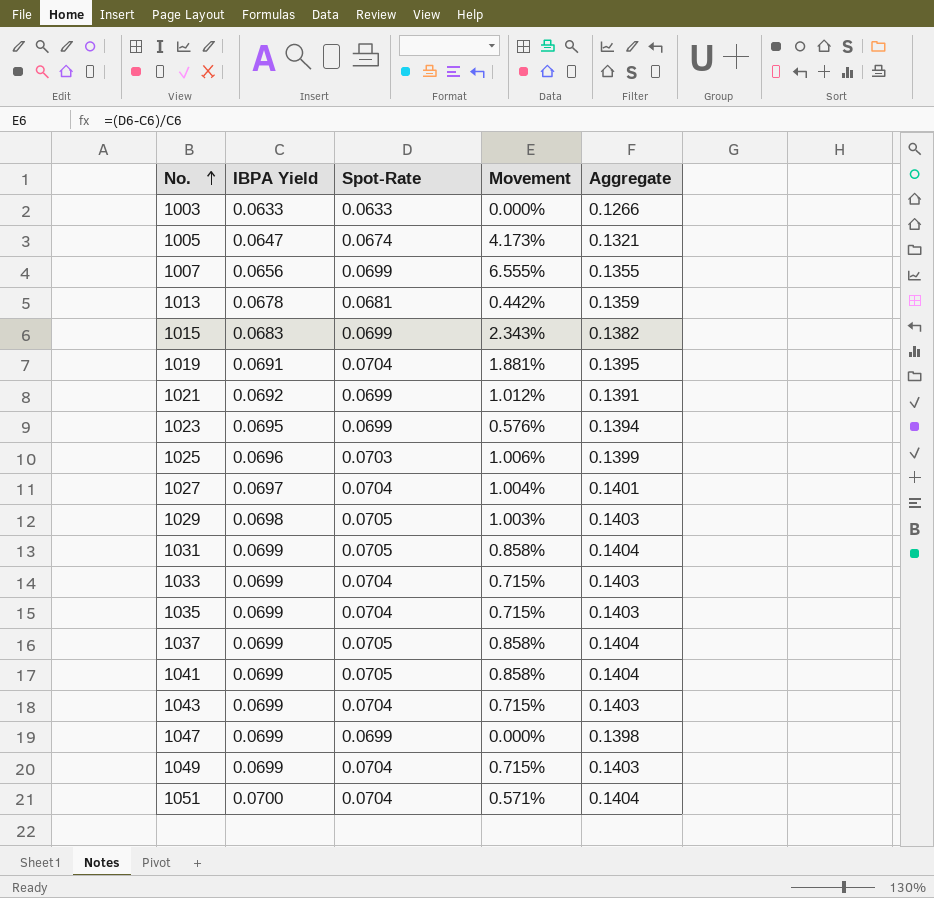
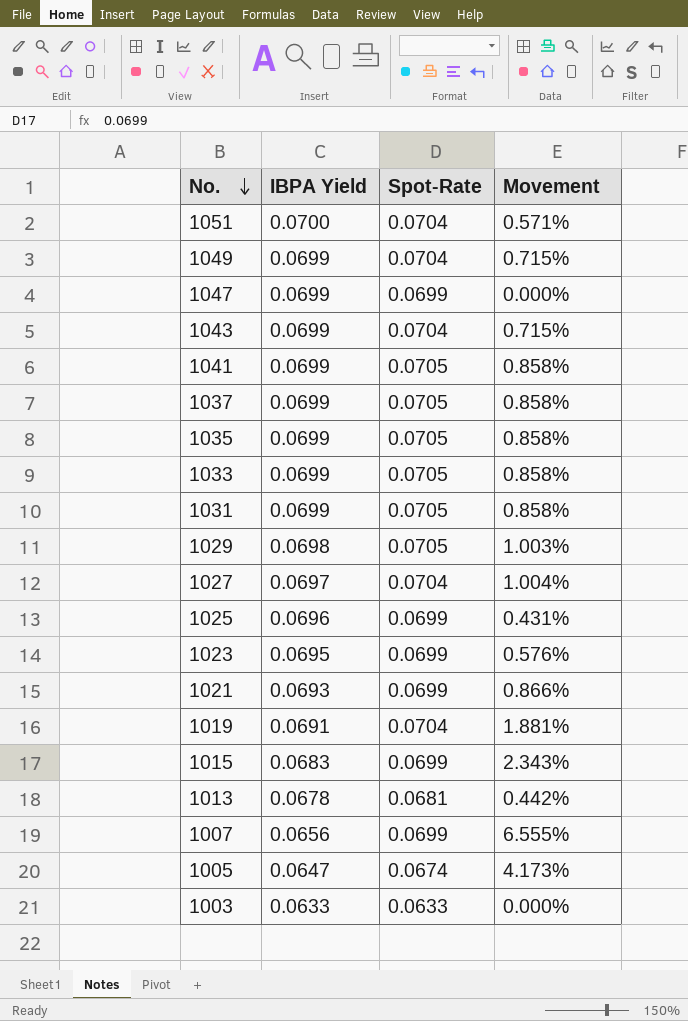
row order: No. ascending -> No. descending
column Aggregate | formula: [IBPA Yield] + [Spot-Rate] -> none
1035 | Spot-Rate: 0.0704 -> 0.0705
1035 | Movement: 0.715% -> 0.858%
1033 | Spot-Rate: 0.0704 -> 0.0705
1033 | Movement: 0.715% -> 0.858%
1025 | Spot-Rate: 0.0703 -> 0.0699
1025 | Movement: 1.006% -> 0.431%
1021 | IBPA Yield: 0.0692 -> 0.0693
1021 | Movement: 1.012% -> 0.866%

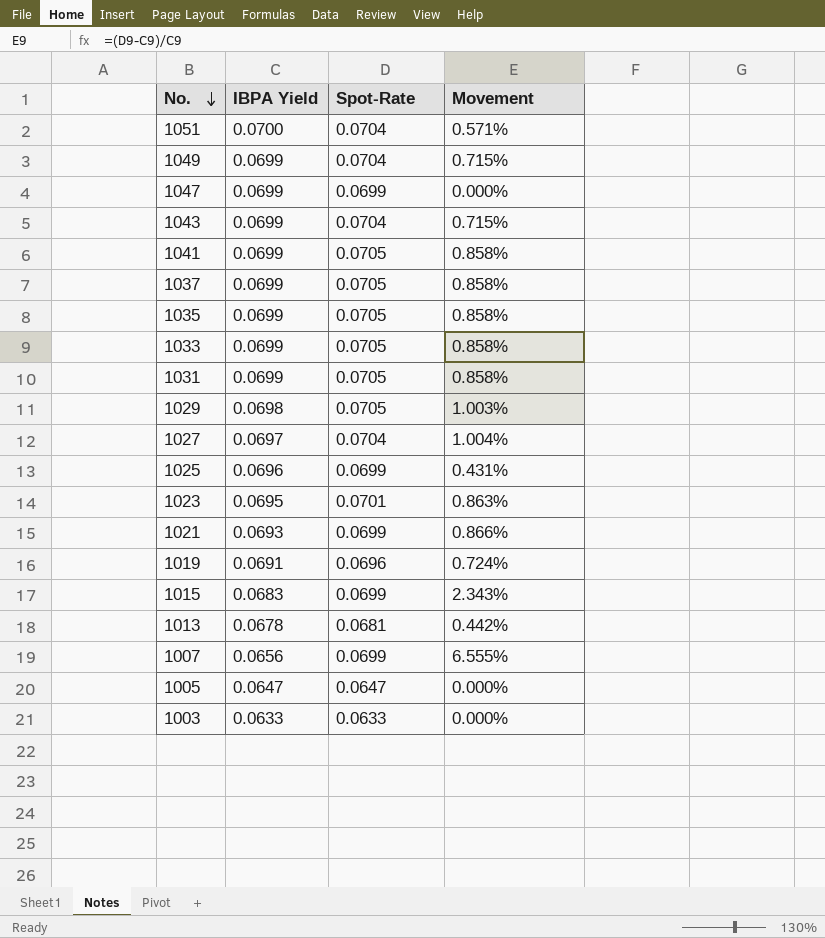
1023 | Spot-Rate: 0.0699 -> 0.0701
1023 | Movement: 0.576% -> 0.863%
1019 | Spot-Rate: 0.0704 -> 0.0696
1019 | Movement: 1.881% -> 0.724%
1005 | Spot-Rate: 0.0674 -> 0.0647
1005 | Movement: 4.173% -> 0.000%

